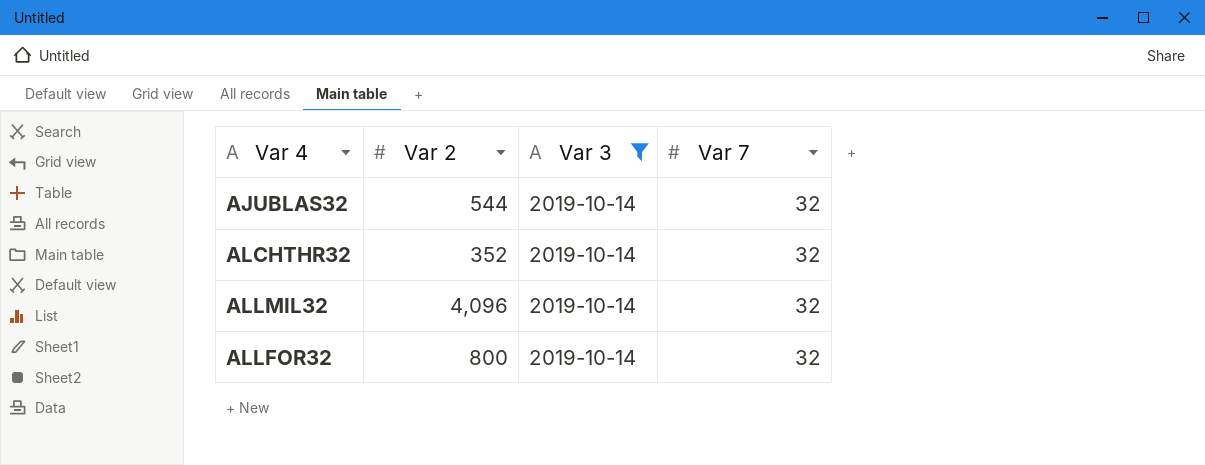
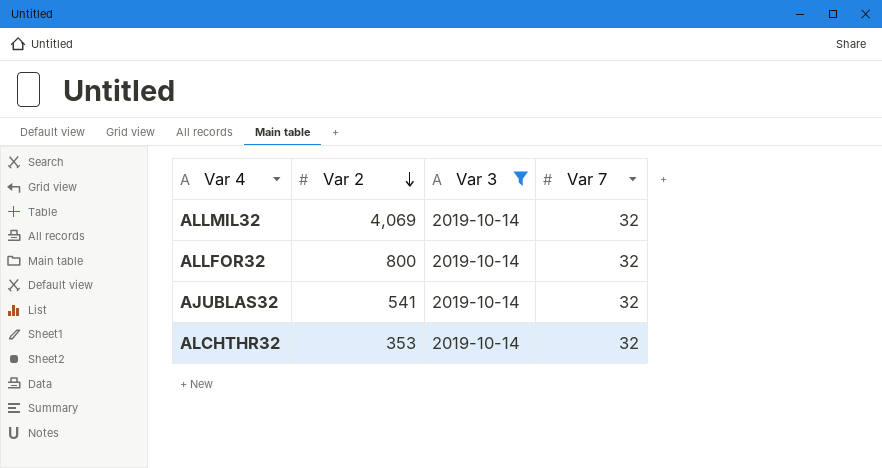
row order: none -> Var 2 descending
ALLMIL32 | Var 2: 4,096 -> 4,069
AJUBLAS32 | Var 2: 544 -> 541
ALCHTHR32 | Var 2: 352 -> 353

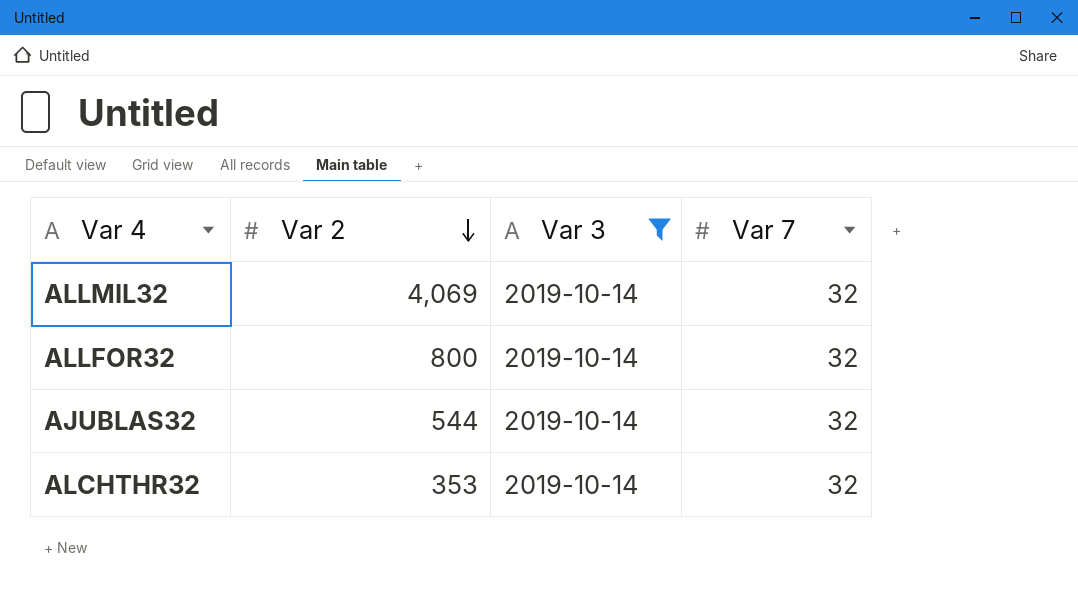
AJUBLAS32 | Var 2: 541 -> 544

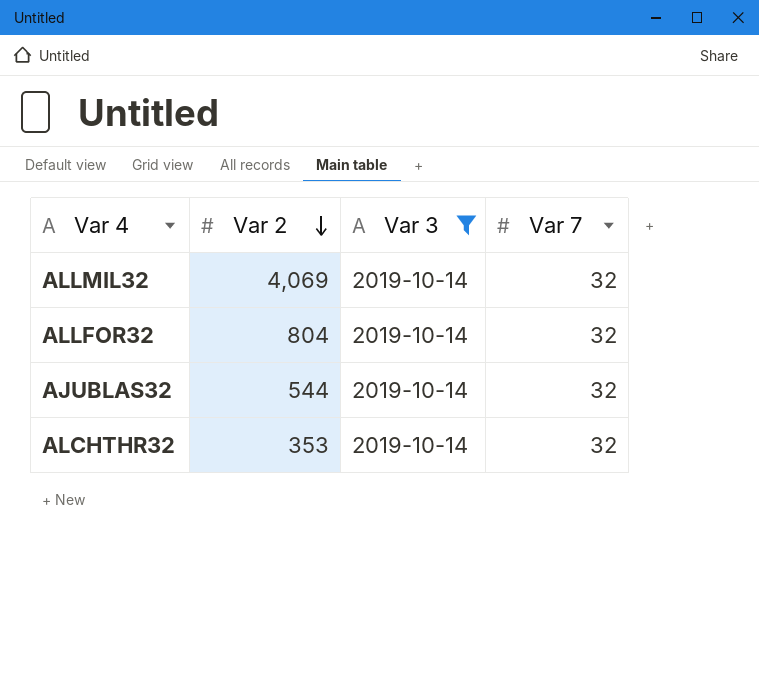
ALLFOR32 | Var 2: 800 -> 804

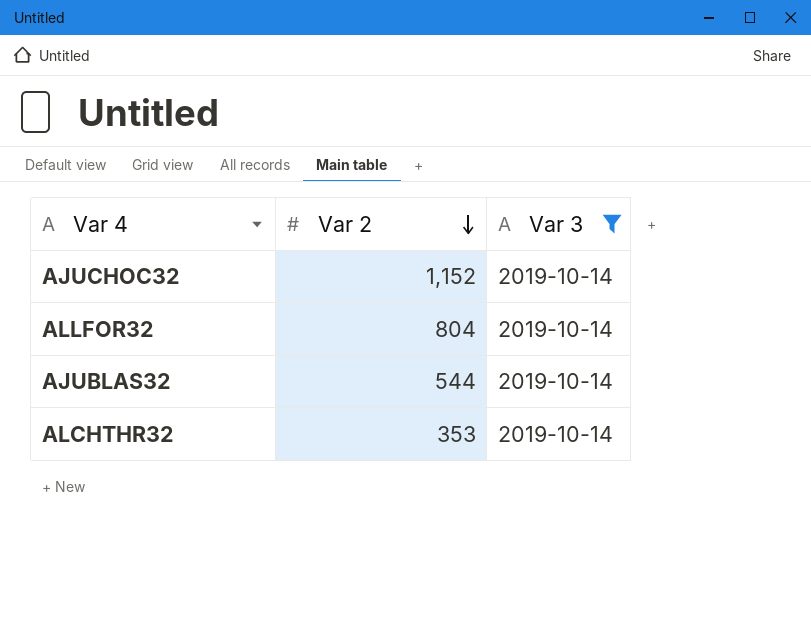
column Var 7 | position: 4 -> none
row ALLMIL32: 4,069 | 2019-10-14 | 32 -> none
row AJUCHOC32: none -> 1,152 | 2019-10-14

